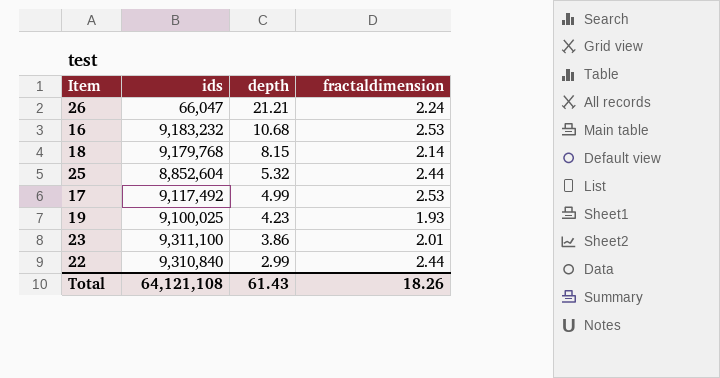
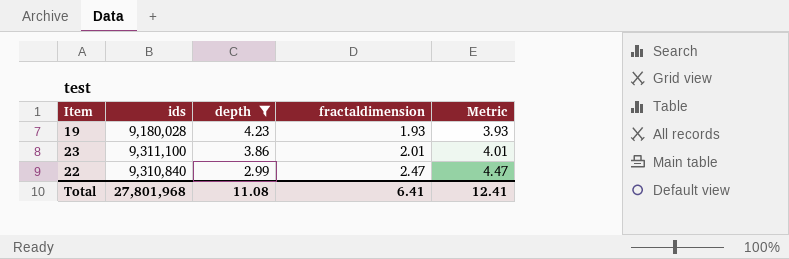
filter: none -> depth <= 4.23
column Metric | formula: none -> [fractaldimension] + 2
19 | ids: 9,100,025 -> 9,180,028
22 | fractaldimension: 2.44 -> 2.47
Total | ids: 64,121,108 -> 27,801,968
Total | depth: 61.43 -> 11.08
Total | fractaldimension: 18.26 -> 6.41

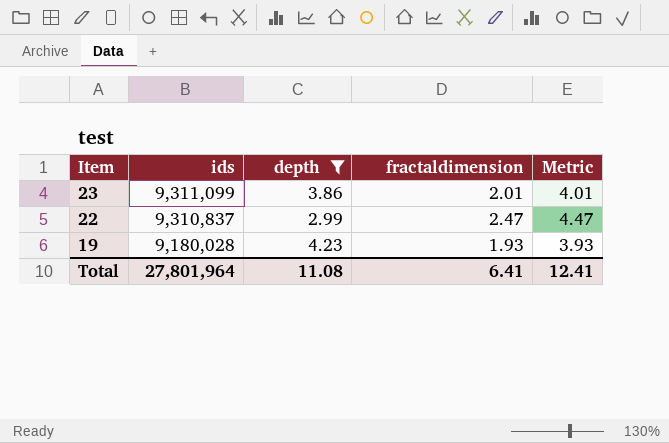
row order: depth descending -> Item descending
23 | ids: 9,311,100 -> 9,311,099
22 | ids: 9,310,840 -> 9,310,837
Total | ids: 27,801,968 -> 27,801,964

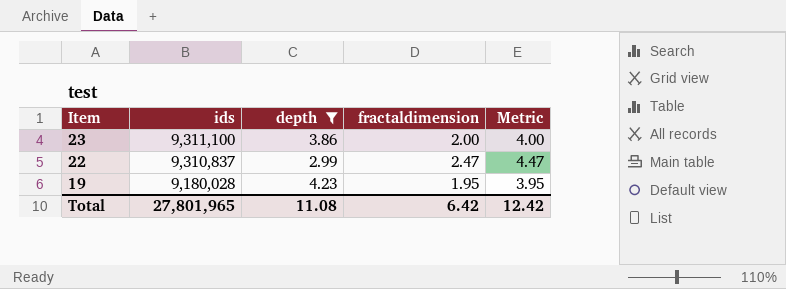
23 | ids: 9,311,099 -> 9,311,100
23 | fractaldimension: 2.01 -> 2.00
23 | Metric: 4.01 -> 4.00
19 | fractaldimension: 1.93 -> 1.95
19 | Metric: 3.93 -> 3.95
Total | ids: 27,801,964 -> 27,801,965
Total | fractaldimension: 6.41 -> 6.42
Total | Metric: 12.41 -> 12.42

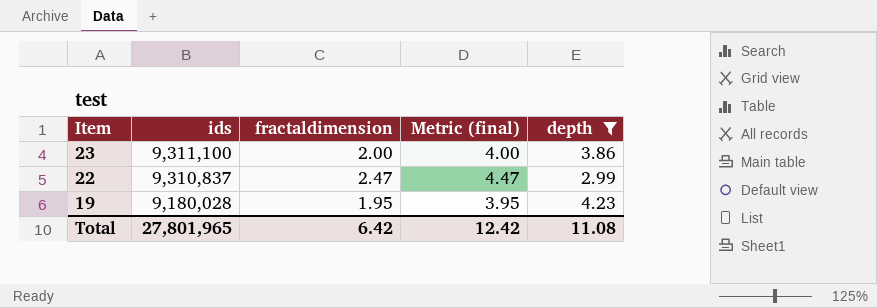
column name: Metric -> Metric (final)
column depth | position: 3 -> 5

